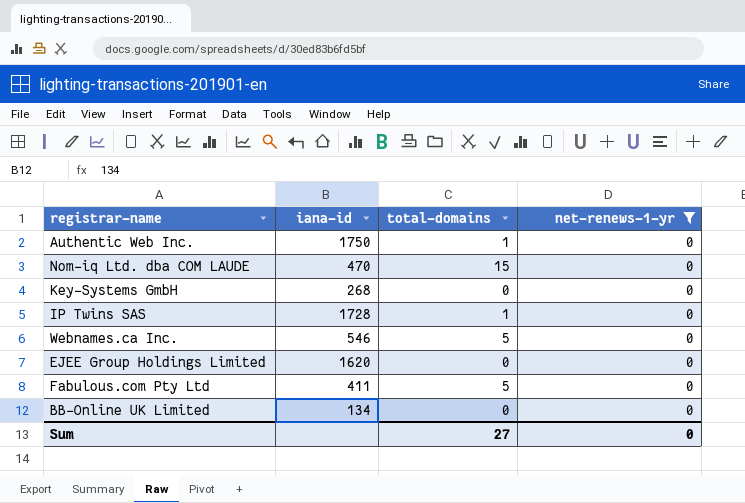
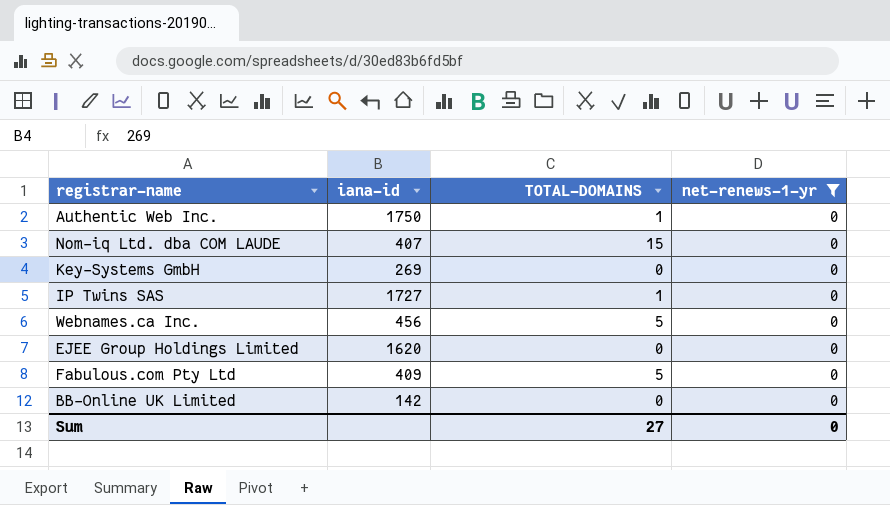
column name: total-domains -> TOTAL-DOMAINS
Nom-iq Ltd. dba COM LAUDE | iana-id: 470 -> 407
Key-Systems GmbH | iana-id: 268 -> 269
IP Twins SAS | iana-id: 1728 -> 1727
Webnames.ca Inc. | iana-id: 546 -> 456
Fabulous.com Pty Ltd | iana-id: 411 -> 409
BB-Online UK Limited | iana-id: 134 -> 142

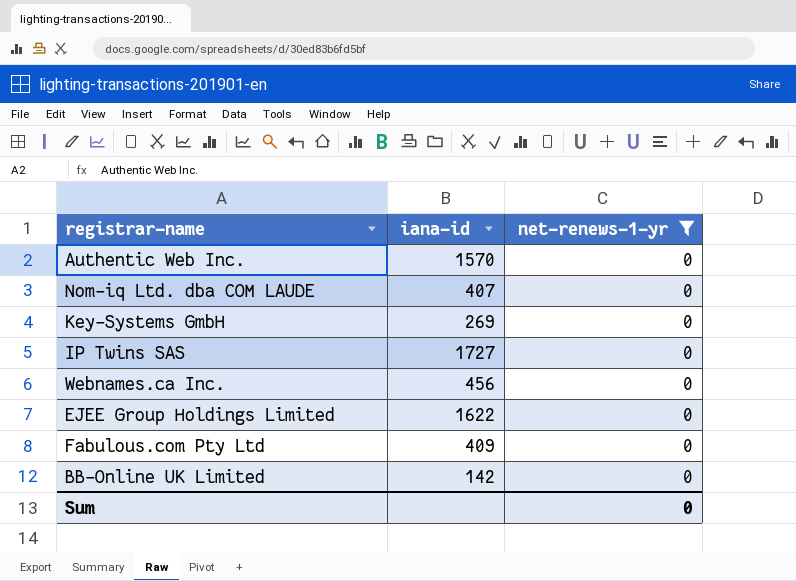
column TOTAL-DOMAINS | position: 3 -> none
Authentic Web Inc. | iana-id: 1750 -> 1570
EJEE Group Holdings Limited | iana-id: 1620 -> 1622

